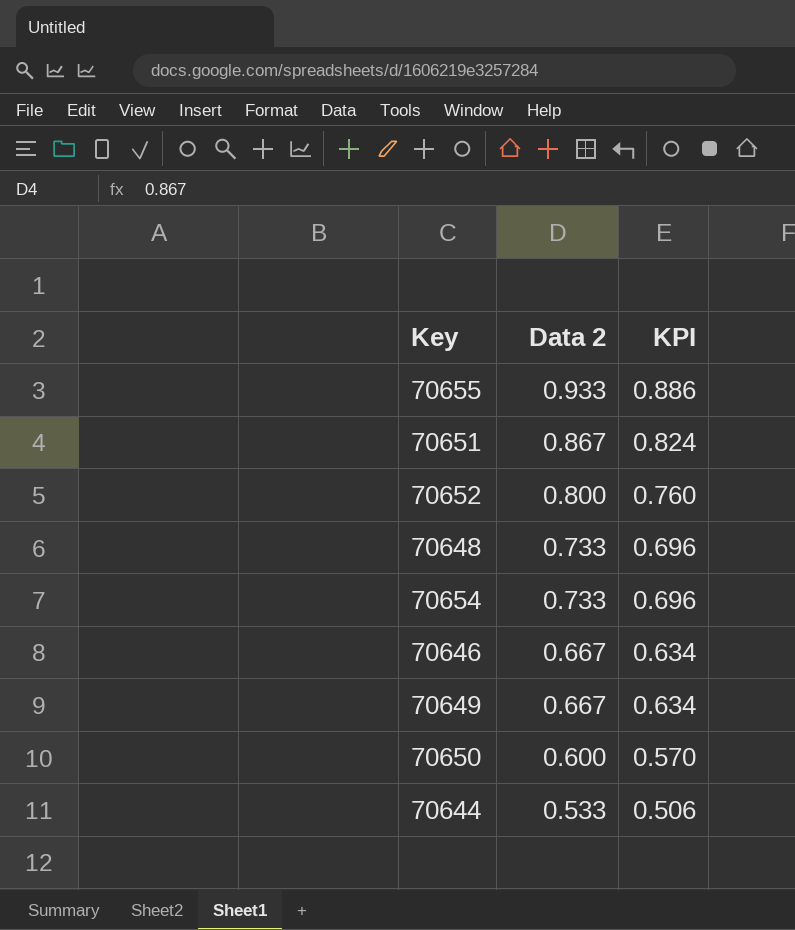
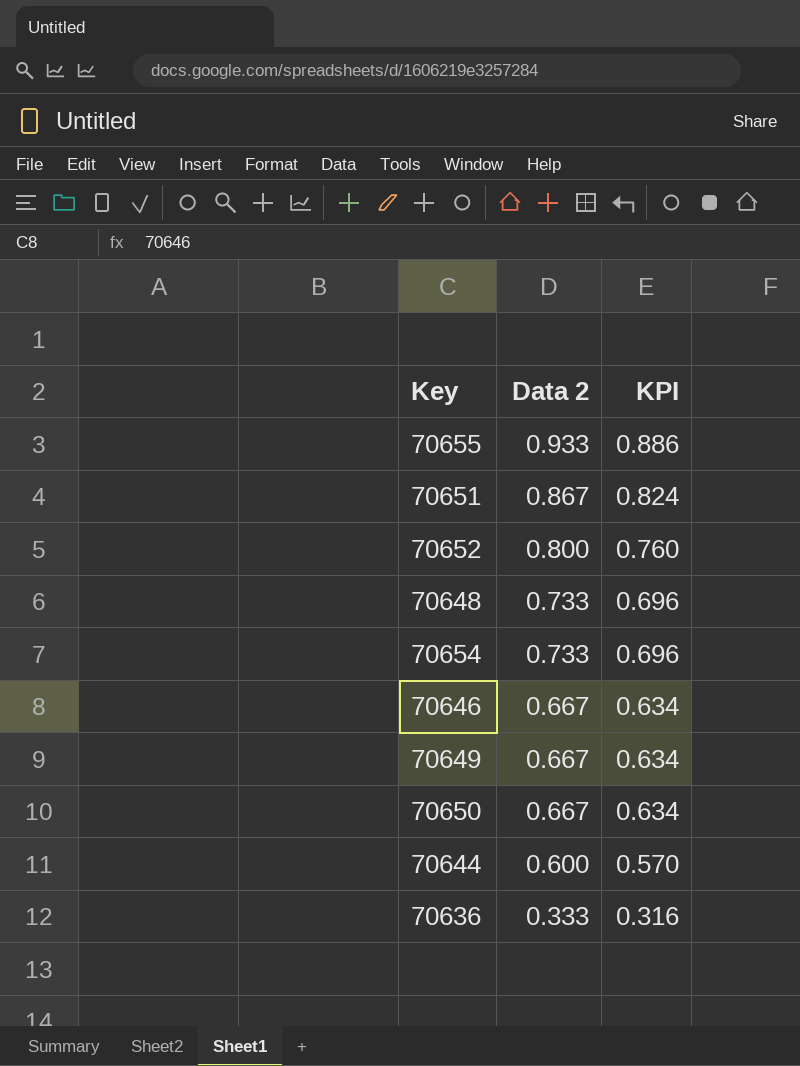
70650 | Data 2: 0.600 -> 0.667
70650 | KPI: 0.570 -> 0.634
70644 | Data 2: 0.533 -> 0.600
70644 | KPI: 0.506 -> 0.570
row 70636: none -> 0.333 | 0.316

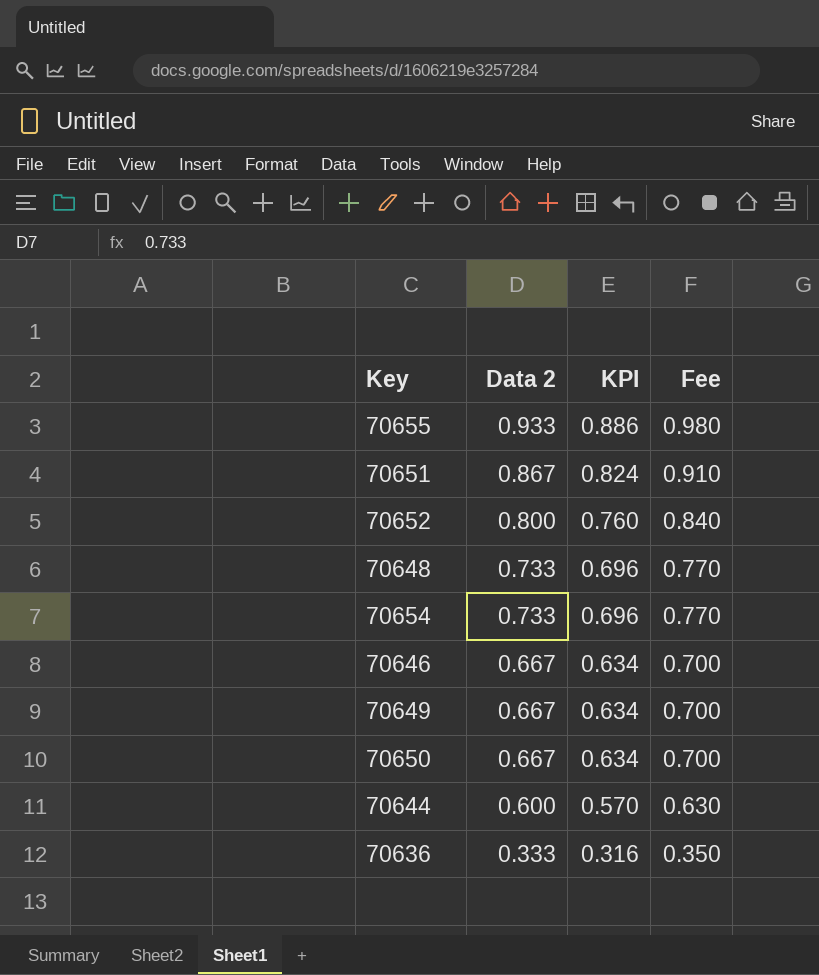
column Fee | formula: none -> [Data 2] * 1.05

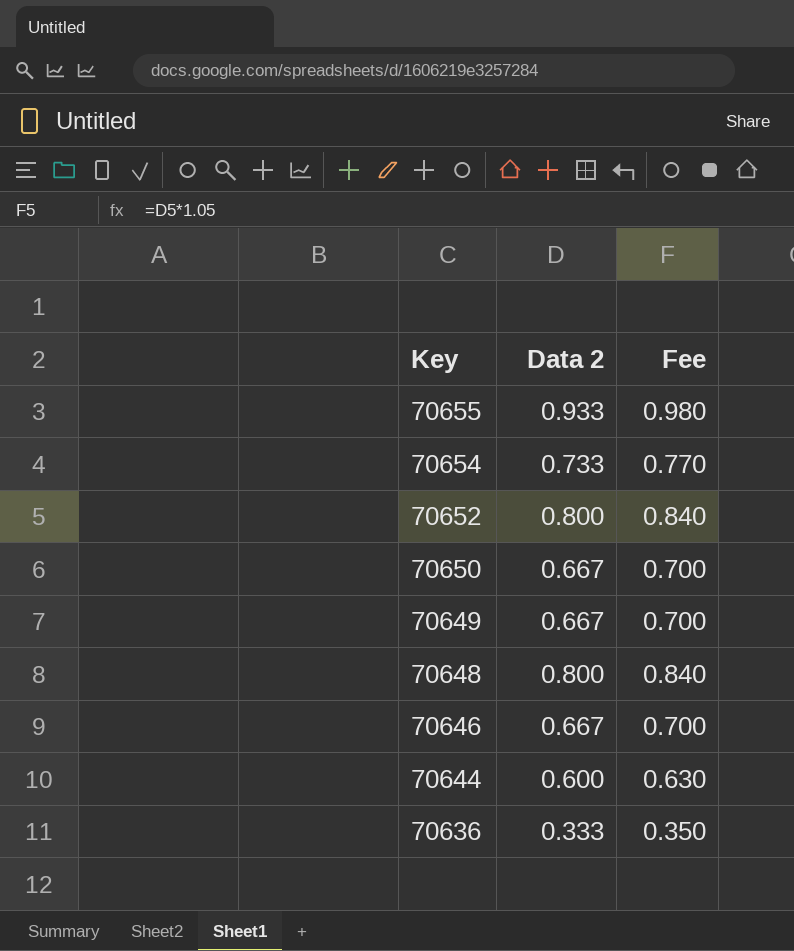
row order: Data 2 descending -> Key descending
column KPI | formula: [Data 2] * 0.95 -> none
row 70651: 0.867 | 0.824 | 0.910 -> none
70648 | Data 2: 0.733 -> 0.800
70648 | Fee: 0.770 -> 0.840

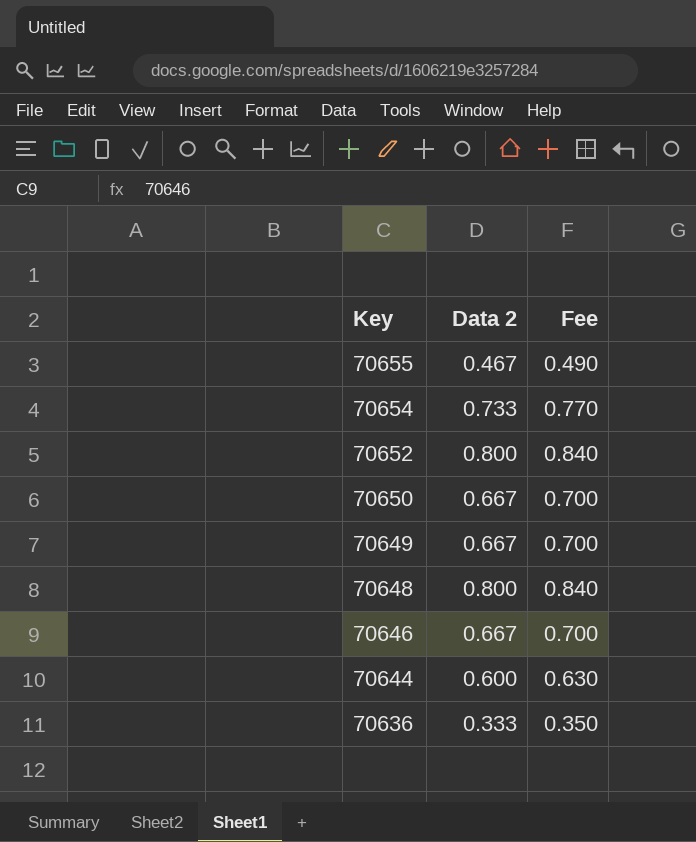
70655 | Data 2: 0.933 -> 0.467
70655 | Fee: 0.980 -> 0.490

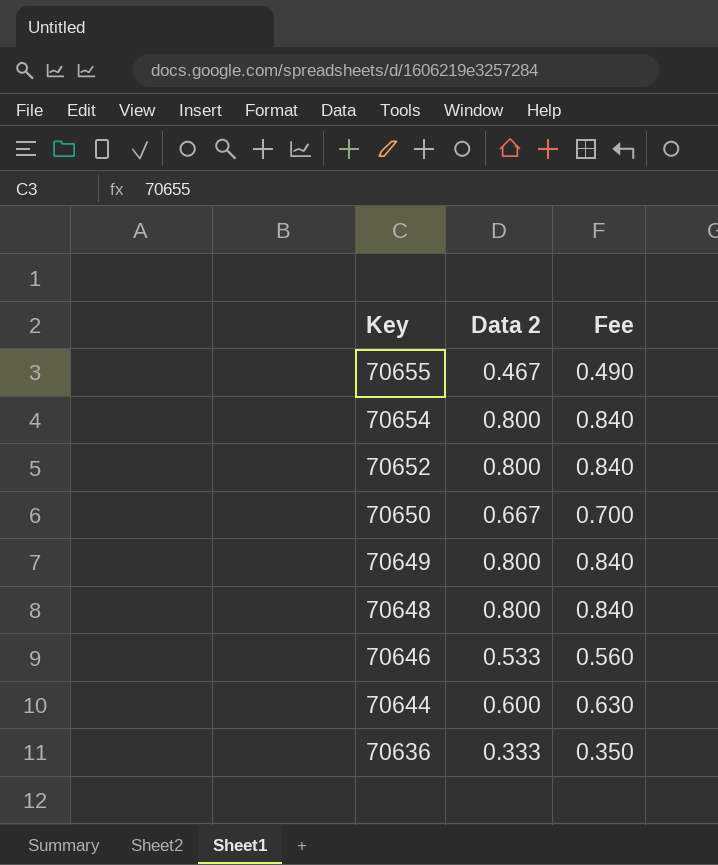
70654 | Data 2: 0.733 -> 0.800
70654 | Fee: 0.770 -> 0.840
70649 | Data 2: 0.667 -> 0.800
70649 | Fee: 0.700 -> 0.840
70646 | Data 2: 0.667 -> 0.533
70646 | Fee: 0.700 -> 0.560

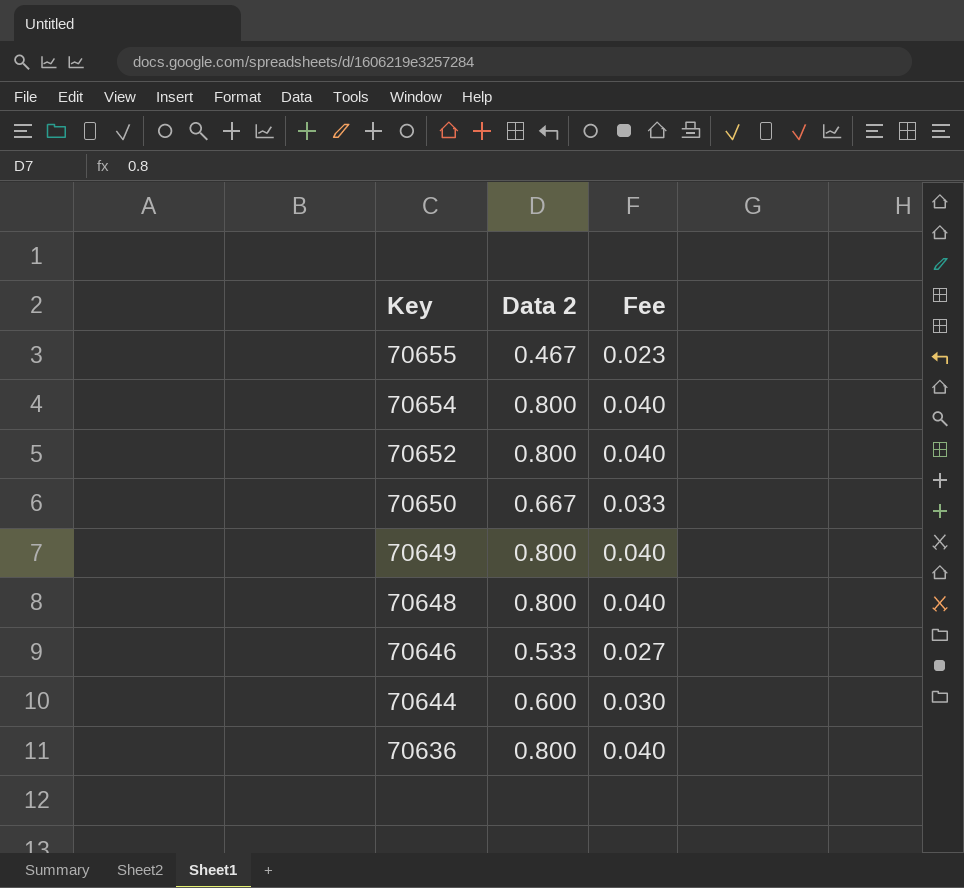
column Fee | formula: [Data 2] * 1.05 -> [Data 2] * 0.05
70636 | Data 2: 0.333 -> 0.800

